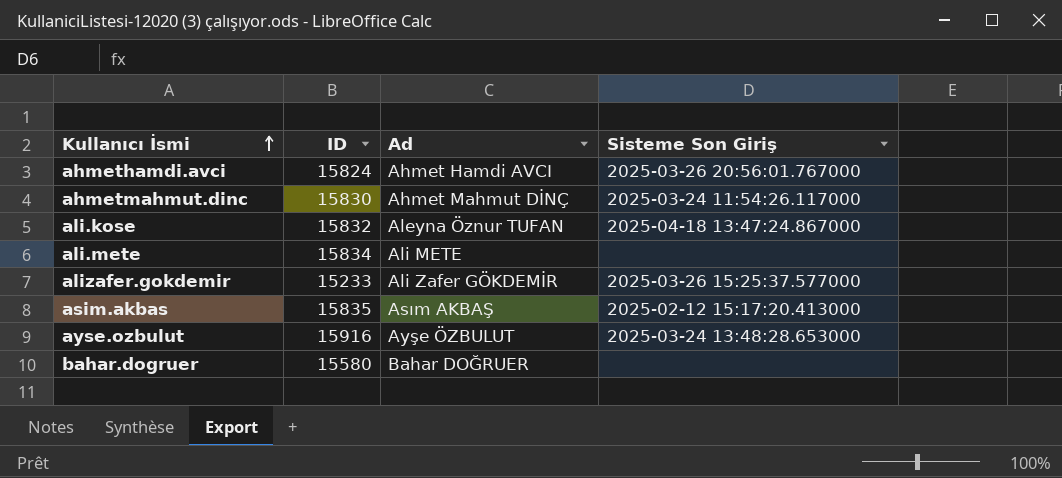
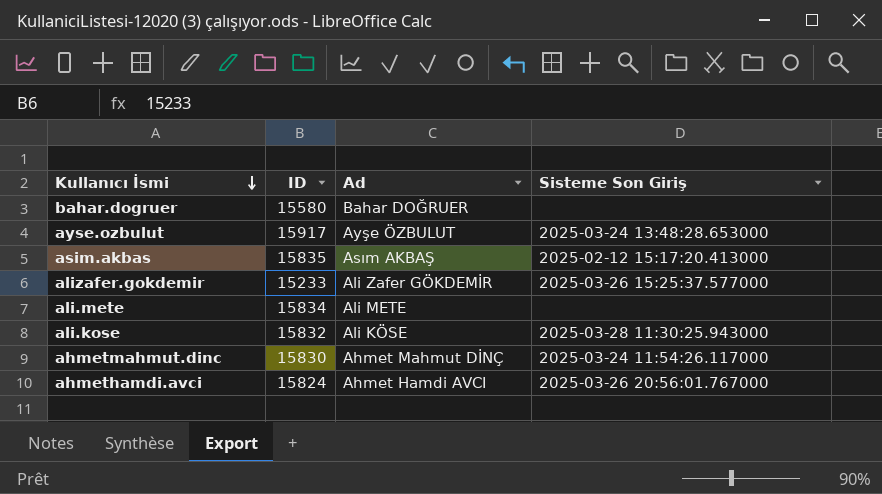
row order: Kullanıcı İsmi ascending -> Kullanıcı İsmi descending
ayse.ozbulut | ID: 15916 -> 15917
ali.kose | Ad: Aleyna Öznur TUFAN -> Ali KÖSE
ali.kose | Sisteme Son Giriş: 2025-04-18 13:47:24.867000 -> 2025-03-28 11:30:25.943000

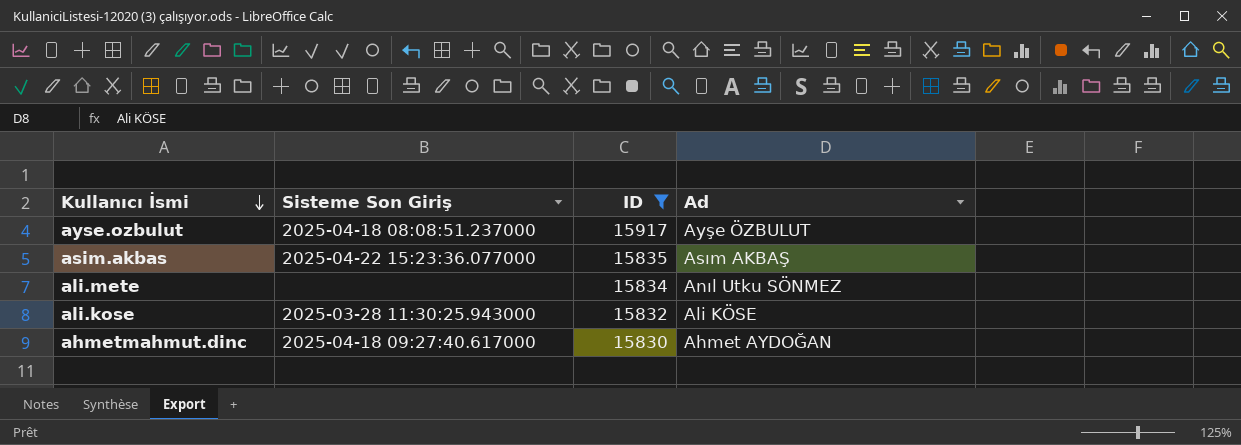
filter: none -> ID >= 15830
column Sisteme Son Giriş | position: 4 -> 2
ayse.ozbulut | Sisteme Son Giriş: 2025-03-24 13:48:28.653000 -> 2025-04-18 08:08:51.237000
asim.akbas | Sisteme Son Giriş: 2025-02-12 15:17:20.413000 -> 2025-04-22 15:23:36.077000
ali.mete | Ad: Ali METE -> Anıl Utku SÖNMEZ
ahmetmahmut.dinc | Sisteme Son Giriş: 2025-03-24 11:54:26.117000 -> 2025-04-18 09:27:40.617000
ahmetmahmut.dinc | Ad: Ahmet Mahmut DİNÇ -> Ahmet AYDOĞAN

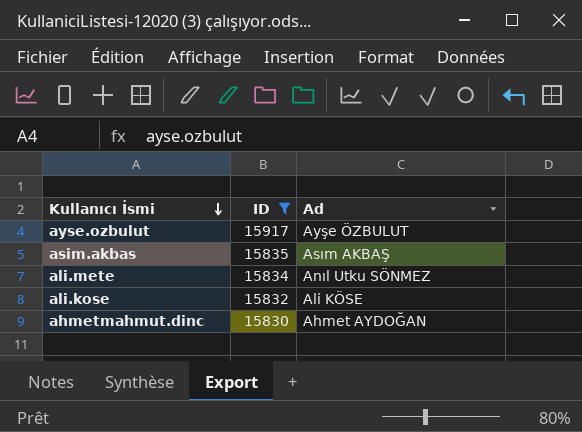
column Sisteme Son Giriş | position: 2 -> none

